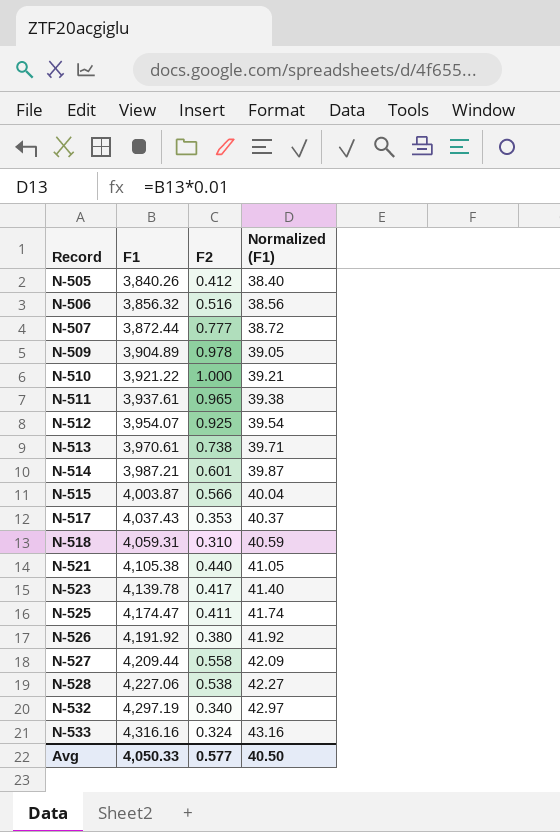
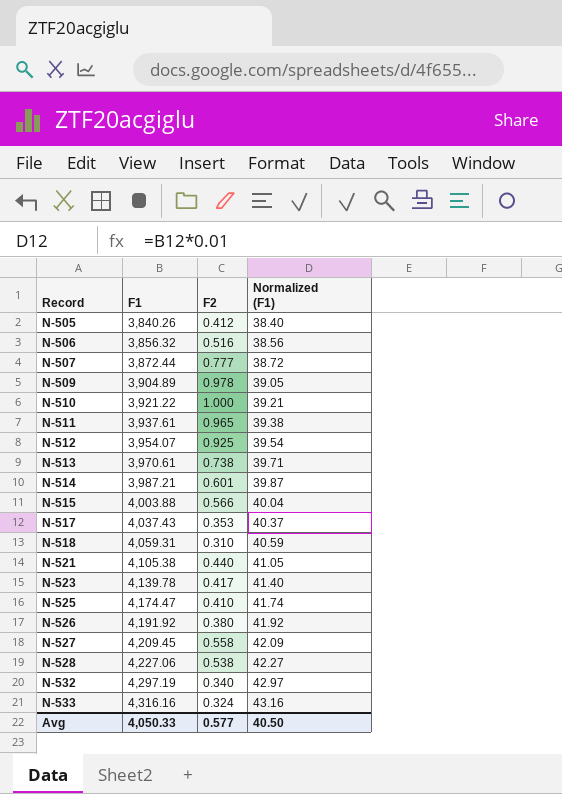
N-515 | F1: 4,003.87 -> 4,003.88
N-525 | F2: 0.411 -> 0.410
N-527 | F1: 4,209.44 -> 4,209.45

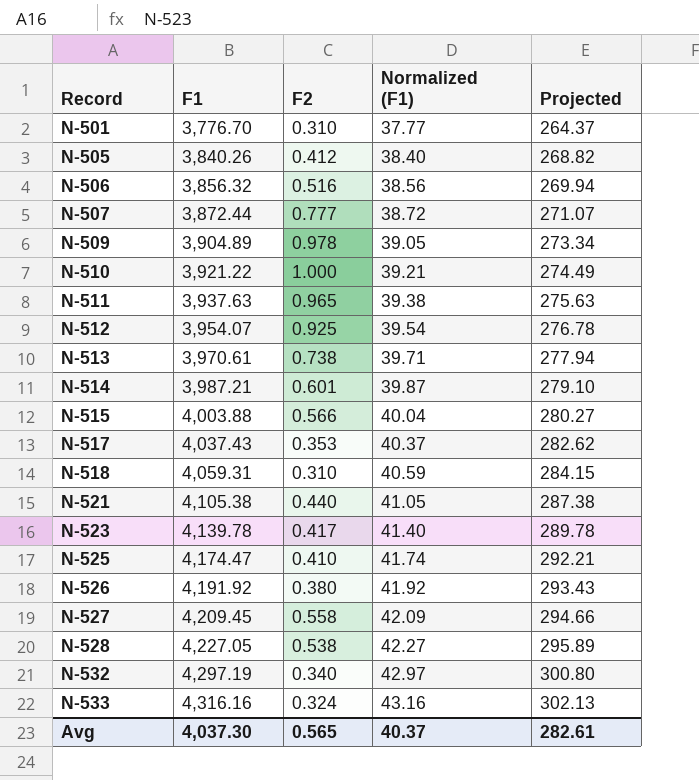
column Projected | formula: none -> [F1] * 0.07
row N-501: none -> 3,776.70 | 0.310 | 37.77 | 264.37
N-511 | F1: 3,937.61 -> 3,937.63
N-528 | F1: 4,227.06 -> 4,227.05
Avg | F1: 4,050.33 -> 4,037.30
Avg | F2: 0.577 -> 0.565
Avg | Normalized (F1): 40.50 -> 40.37

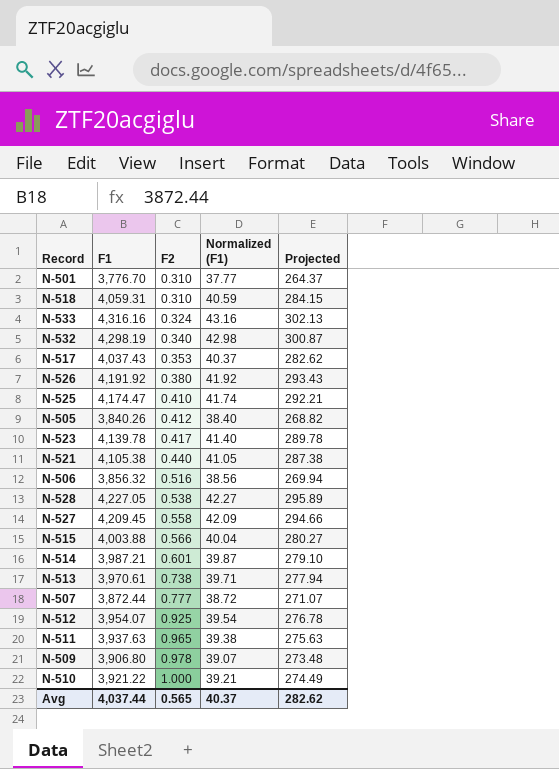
row order: Record ascending -> F2 ascending
N-532 | F1: 4,297.19 -> 4,298.19
N-532 | Normalized (F1): 42.97 -> 42.98
N-532 | Projected: 300.80 -> 300.87
N-509 | F1: 3,904.89 -> 3,906.80
N-509 | Normalized (F1): 39.05 -> 39.07
N-509 | Projected: 273.34 -> 273.48
Avg | F1: 4,037.30 -> 4,037.44
Avg | Projected: 282.61 -> 282.62

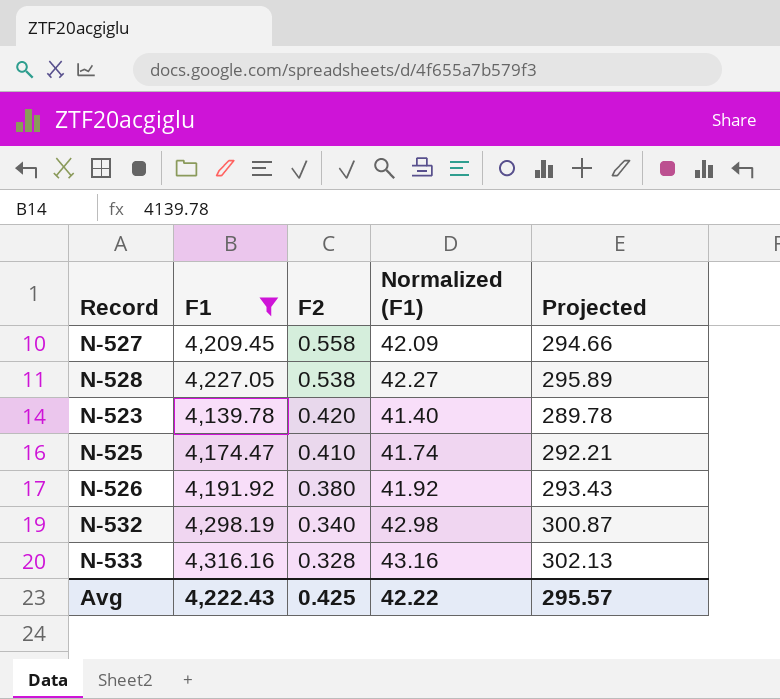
filter: none -> F1 >= 4,139.78
row order: F2 ascending -> F2 descending
N-523 | F2: 0.417 -> 0.420
N-533 | F2: 0.324 -> 0.328
Avg | F1: 4,037.44 -> 4,222.43
Avg | F2: 0.565 -> 0.425
Avg | Normalized (F1): 40.37 -> 42.22
Avg | Projected: 282.62 -> 295.57

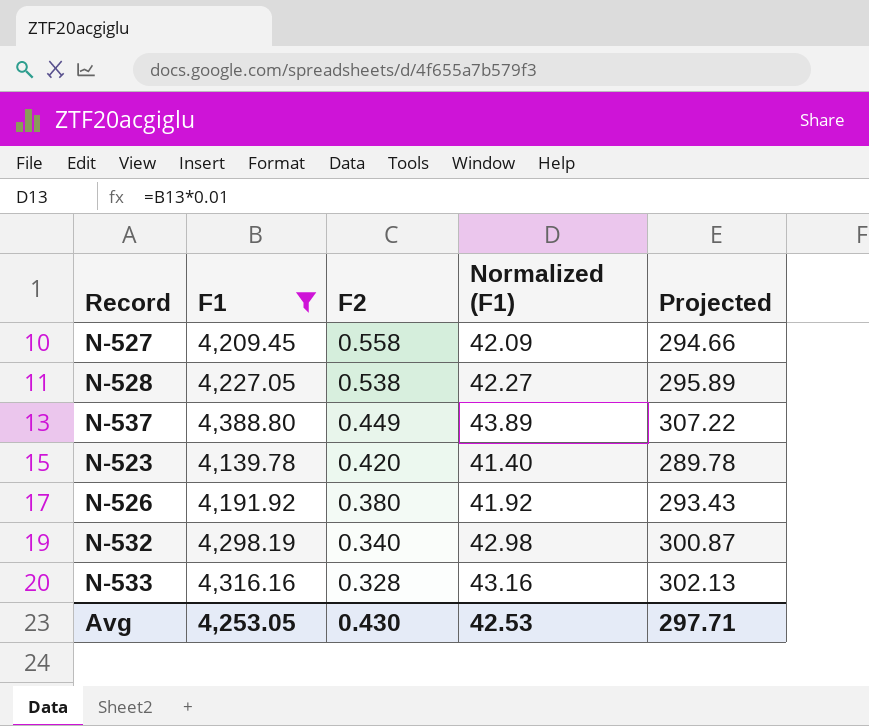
row N-525: 4,174.47 | 0.410 | 41.74 | 292.21 -> none
row N-537: none -> 4,388.80 | 0.449 | 43.89 | 307.22
Avg | F1: 4,222.43 -> 4,253.05
Avg | F2: 0.425 -> 0.430
Avg | Normalized (F1): 42.22 -> 42.53
Avg | Projected: 295.57 -> 297.71

